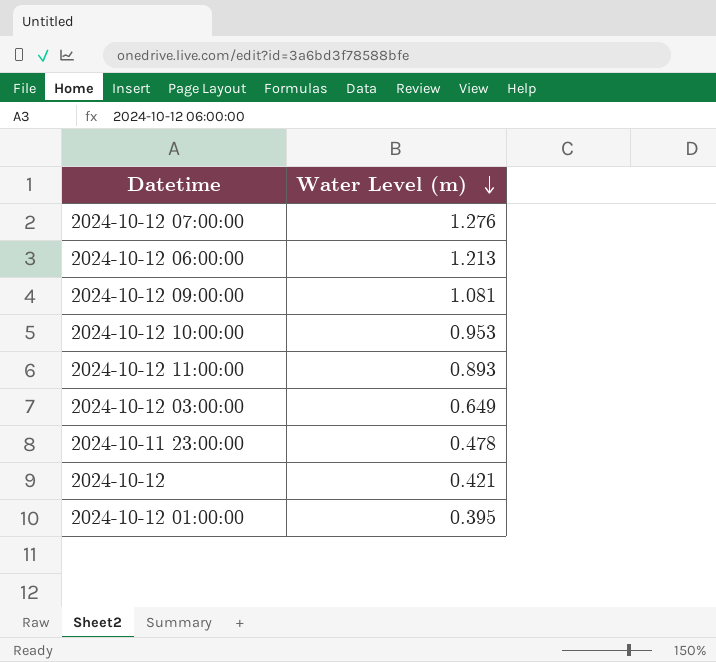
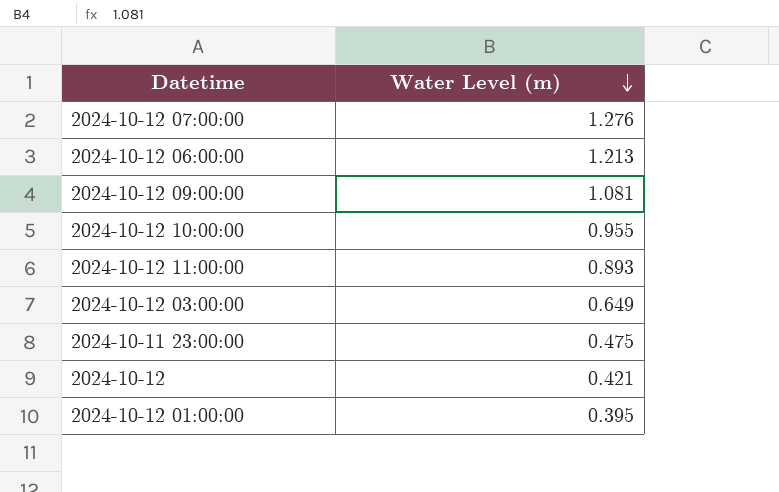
2024-10-12 10:00:00 | Water Level (m): 0.953 -> 0.955
2024-10-11 23:00:00 | Water Level (m): 0.478 -> 0.475

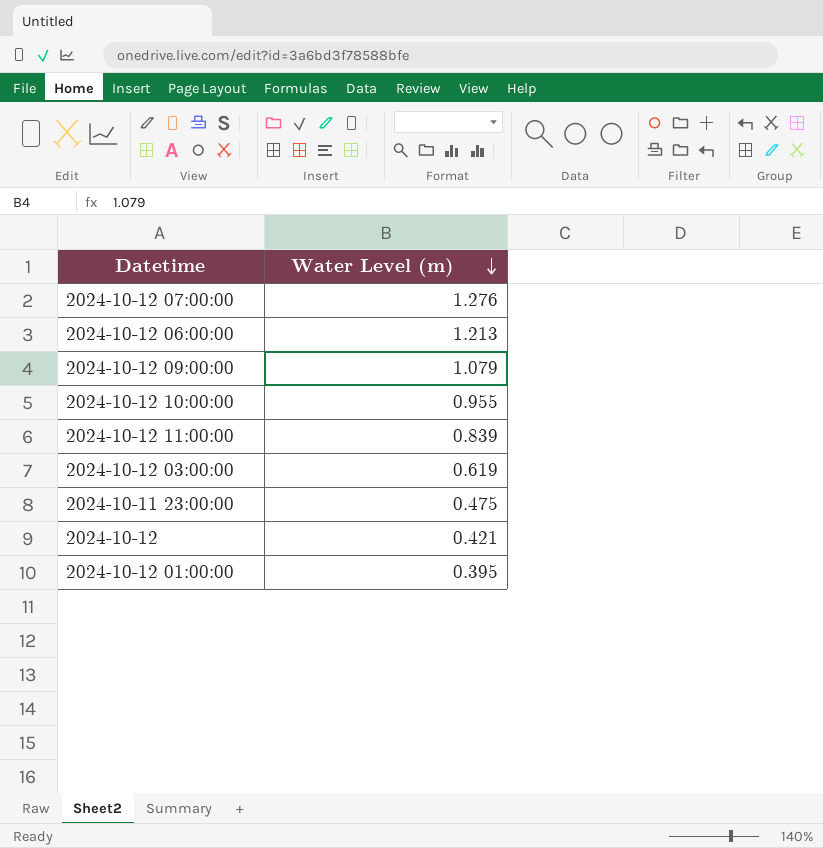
2024-10-12 09:00:00 | Water Level (m): 1.081 -> 1.079
2024-10-12 11:00:00 | Water Level (m): 0.893 -> 0.839
2024-10-12 03:00:00 | Water Level (m): 0.649 -> 0.619

